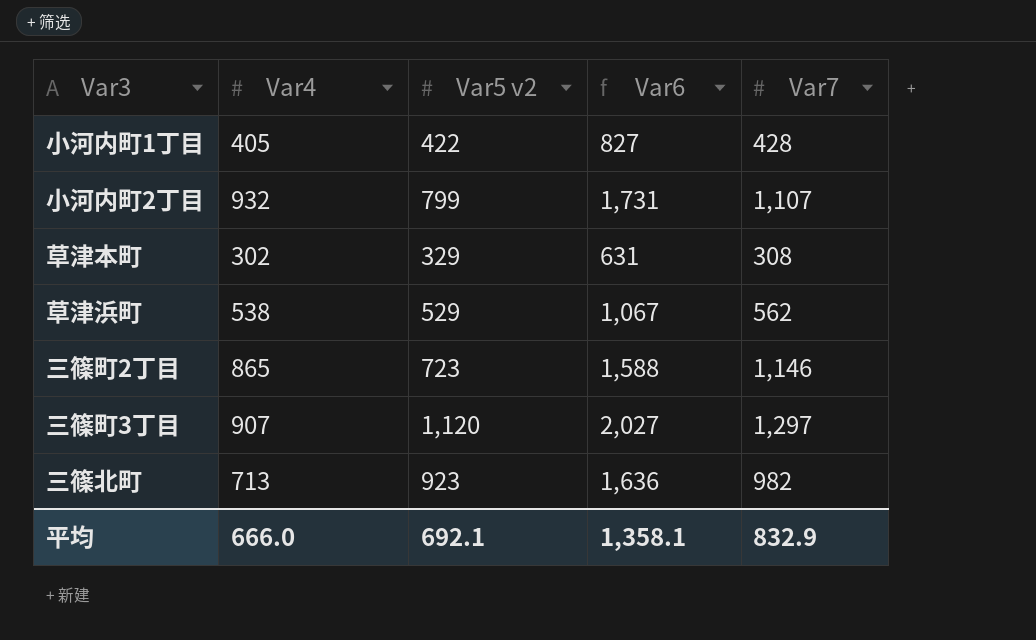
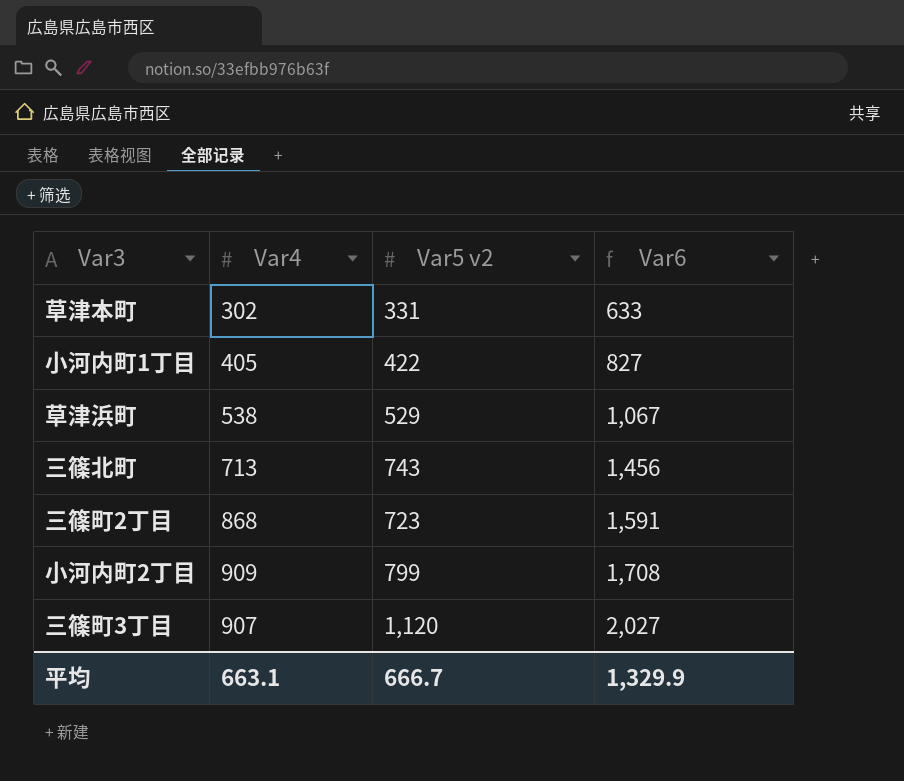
row order: none -> Var6 ascending
column Var7 | position: 5 -> none
草津本町 | Var5 v2: 329 -> 331
草津本町 | Var6: 631 -> 633
三篠北町 | Var5 v2: 923 -> 743
三篠北町 | Var6: 1,636 -> 1,456
三篠町2丁目 | Var4: 865 -> 868
三篠町2丁目 | Var6: 1,588 -> 1,591
小河内町2丁目 | Var4: 932 -> 909
小河内町2丁目 | Var6: 1,731 -> 1,708
平均 | Var4: 666.0 -> 663.1
平均 | Var5 v2: 692.1 -> 666.7
平均 | Var6: 1,358.1 -> 1,329.9

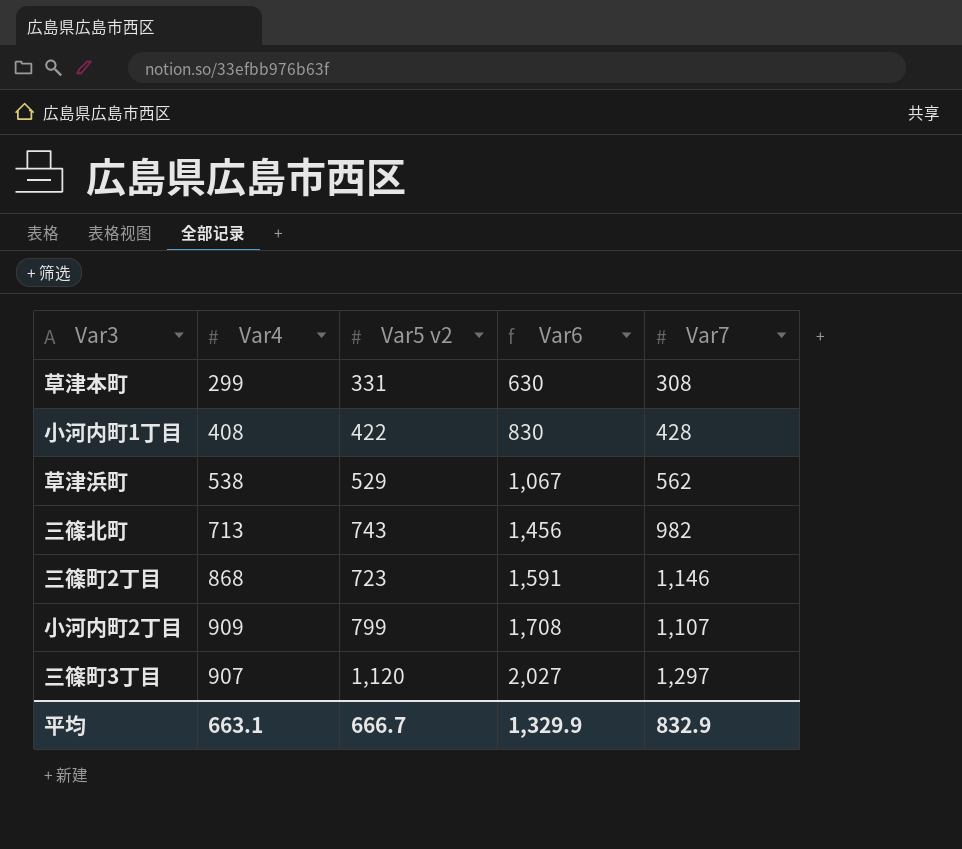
column Var7 | position: none -> 5
草津本町 | Var4: 302 -> 299
草津本町 | Var6: 633 -> 630
小河内町1丁目 | Var4: 405 -> 408
小河内町1丁目 | Var6: 827 -> 830

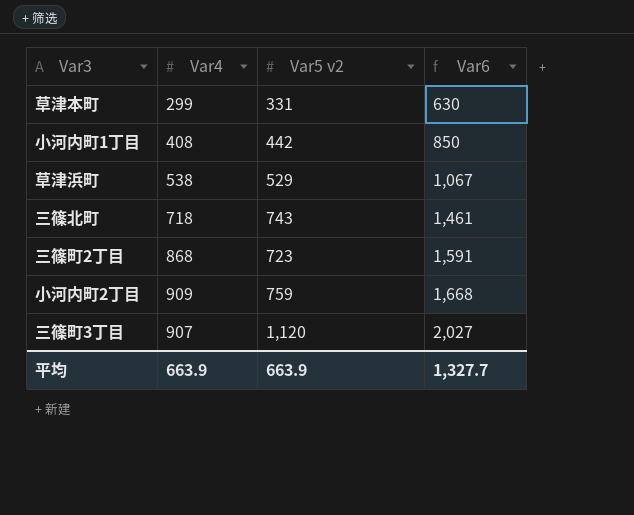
column Var7 | position: 5 -> none
小河内町1丁目 | Var5 v2: 422 -> 442
小河内町1丁目 | Var6: 830 -> 850
三篠北町 | Var4: 713 -> 718
三篠北町 | Var6: 1,456 -> 1,461
小河内町2丁目 | Var5 v2: 799 -> 759
小河内町2丁目 | Var6: 1,708 -> 1,668
平均 | Var4: 663.1 -> 663.9
平均 | Var5 v2: 666.7 -> 663.9
平均 | Var6: 1,329.9 -> 1,327.7

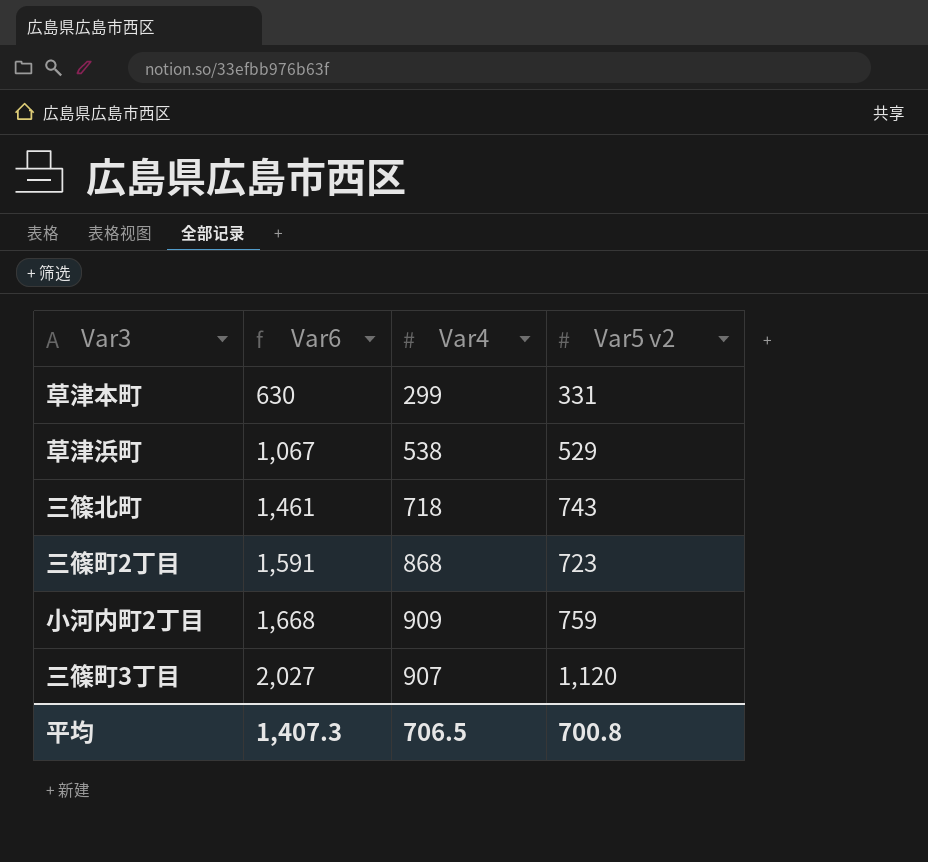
column Var6 | position: 4 -> 2
row 小河内町1丁目: 408 | 442 | 850 -> none
平均 | Var6: 1,327.7 -> 1,407.3
平均 | Var4: 663.9 -> 706.5
平均 | Var5 v2: 663.9 -> 700.8

